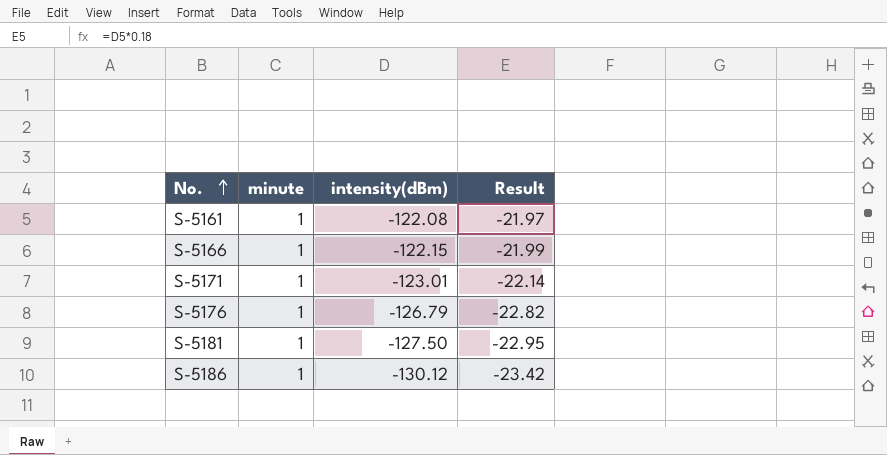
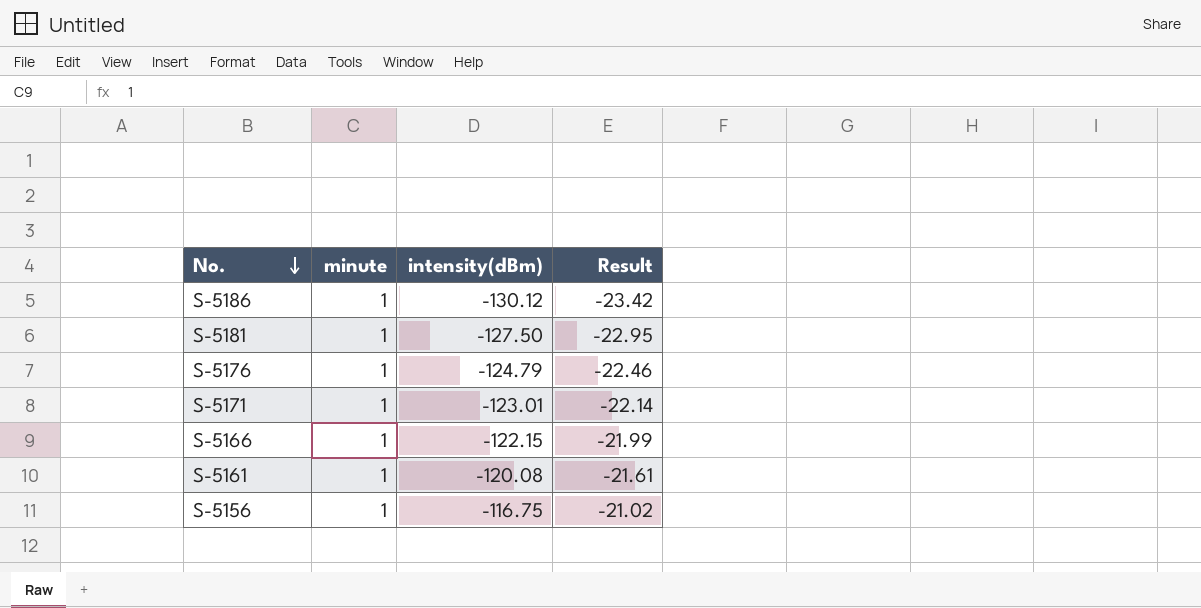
row order: No. ascending -> No. descending
S-5176 | intensity(dBm): -126.79 -> -124.79
S-5176 | Result: -22.82 -> -22.46
S-5161 | intensity(dBm): -122.08 -> -120.08
S-5161 | Result: -21.97 -> -21.61
row S-5156: none -> 1 | -116.75 | -21.02

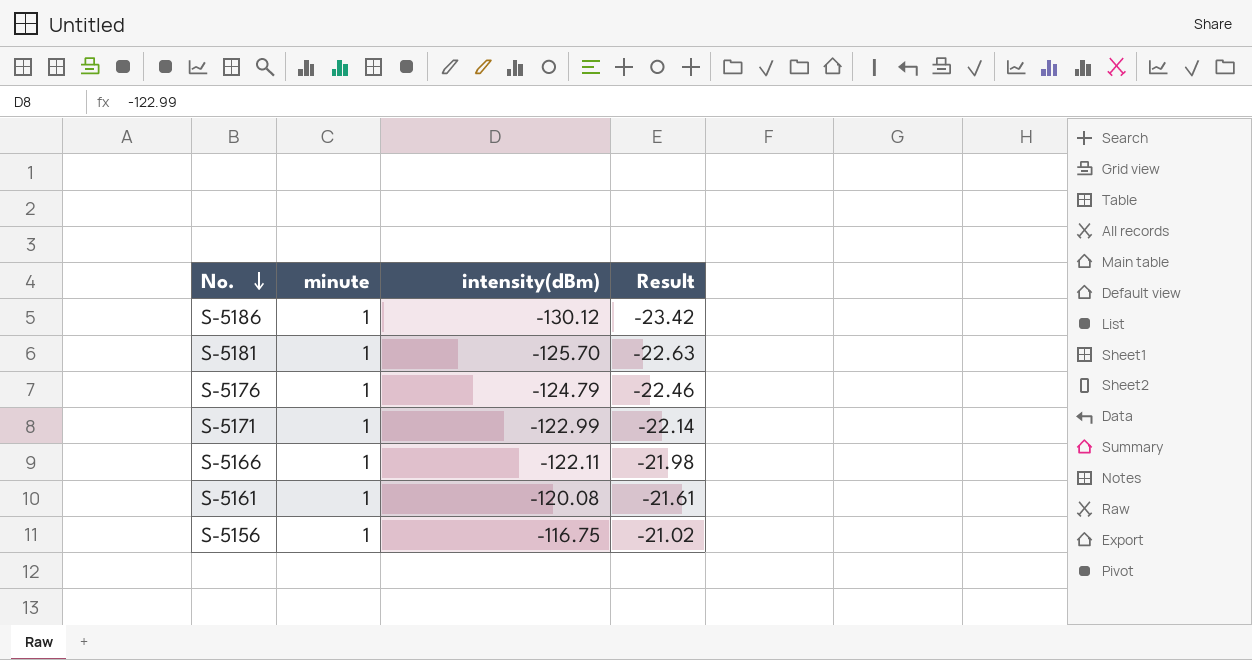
S-5181 | intensity(dBm): -127.50 -> -125.70
S-5181 | Result: -22.95 -> -22.63
S-5171 | intensity(dBm): -123.01 -> -122.99
S-5166 | intensity(dBm): -122.15 -> -122.11
S-5166 | Result: -21.99 -> -21.98

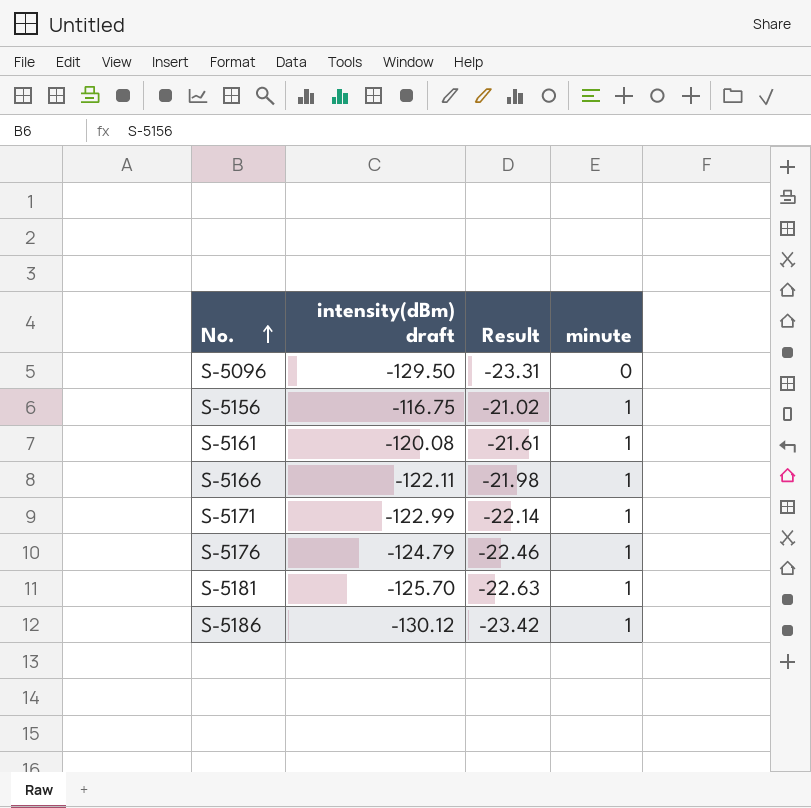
row order: No. descending -> No. ascending
column name: intensity(dBm) -> intensity(dBm) draft
column minute | position: 2 -> 4
row S-5096: none -> -129.50 | -23.31 | 0

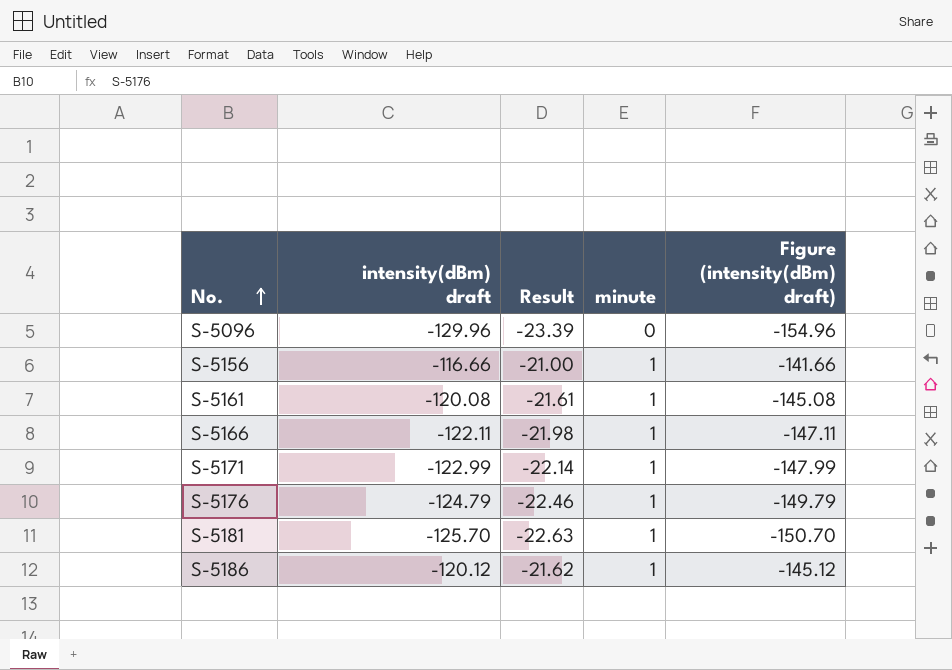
column Figure (intensity(dBm) draft) | formula: none -> [intensity(dBm) draft] - 25
S-5096 | intensity(dBm) draft: -129.50 -> -129.96
S-5096 | Result: -23.31 -> -23.39
S-5156 | intensity(dBm) draft: -116.75 -> -116.66
S-5156 | Result: -21.02 -> -21.00
S-5186 | intensity(dBm) draft: -130.12 -> -120.12
S-5186 | Result: -23.42 -> -21.62

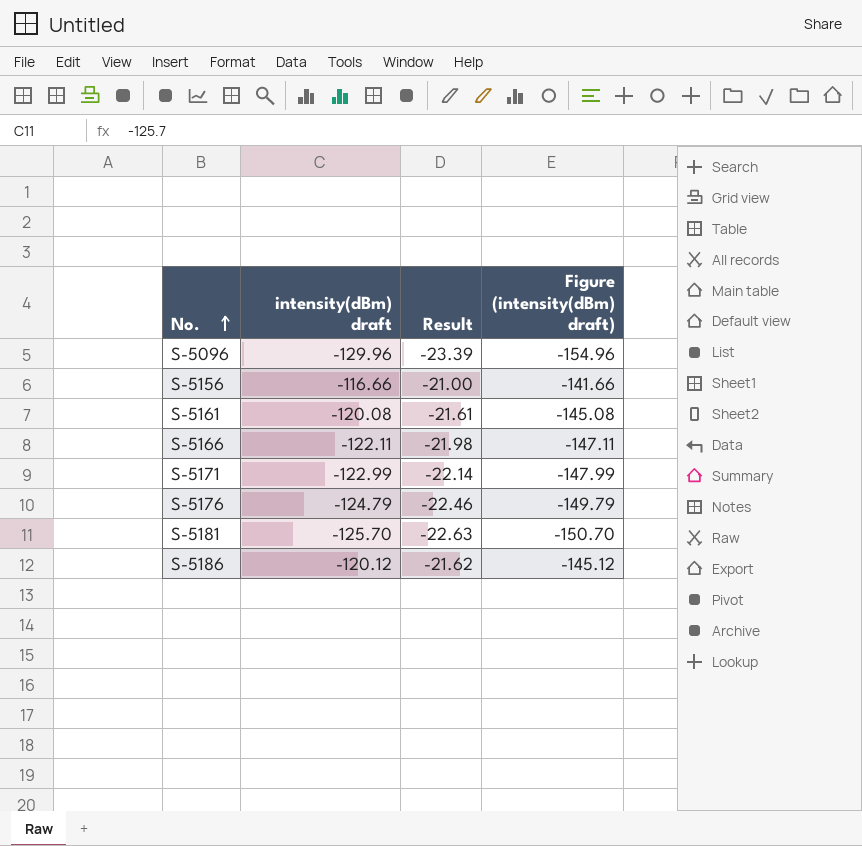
column minute | position: 4 -> none

